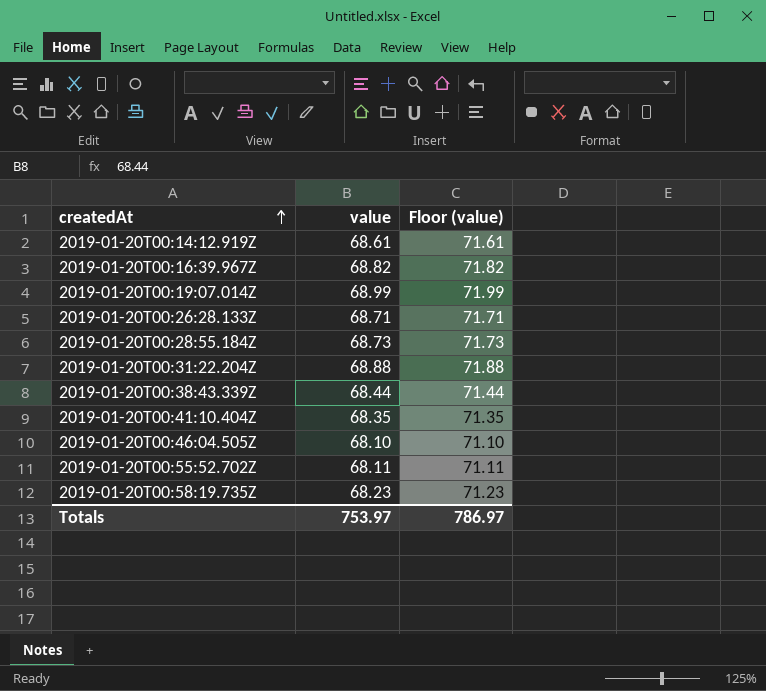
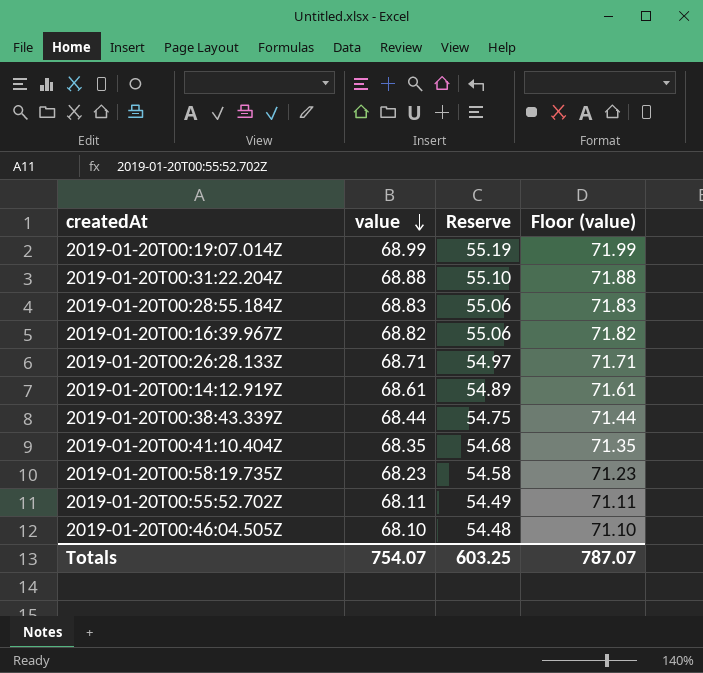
row order: createdAt ascending -> value descending
column Reserve | formula: none -> [value] * 0.8
2019-01-20T00:28:55.184Z | value: 68.73 -> 68.83
2019-01-20T00:28:55.184Z | Floor (value): 71.73 -> 71.83
Totals | value: 753.97 -> 754.07
Totals | Floor (value): 786.97 -> 787.07

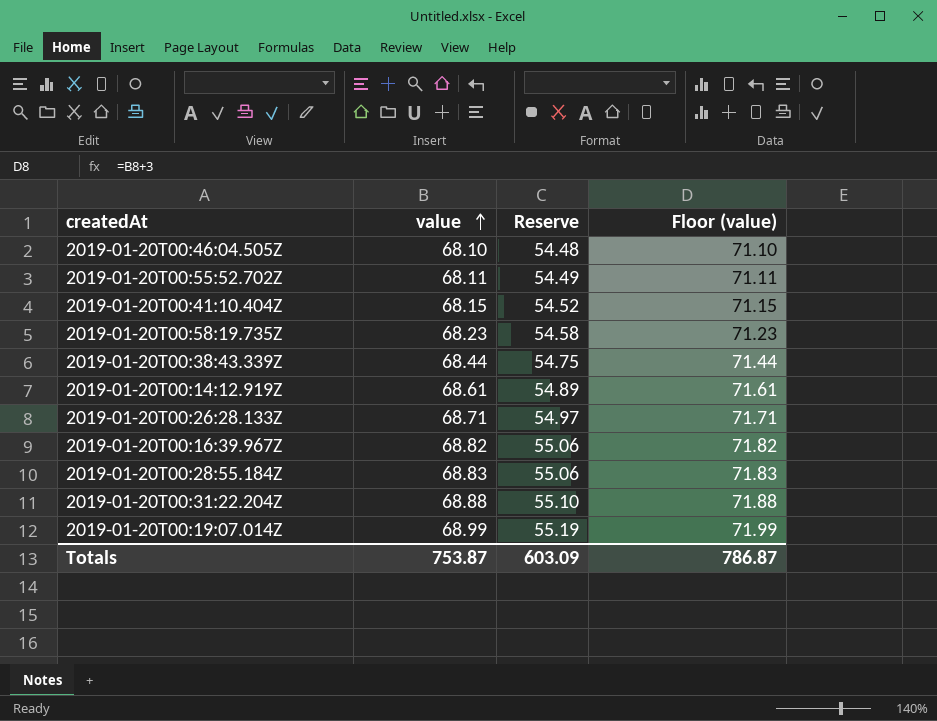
row order: value descending -> value ascending
2019-01-20T00:41:10.404Z | value: 68.35 -> 68.15
2019-01-20T00:41:10.404Z | Reserve: 54.68 -> 54.52
2019-01-20T00:41:10.404Z | Floor (value): 71.35 -> 71.15
Totals | value: 754.07 -> 753.87
Totals | Reserve: 603.25 -> 603.09
Totals | Floor (value): 787.07 -> 786.87

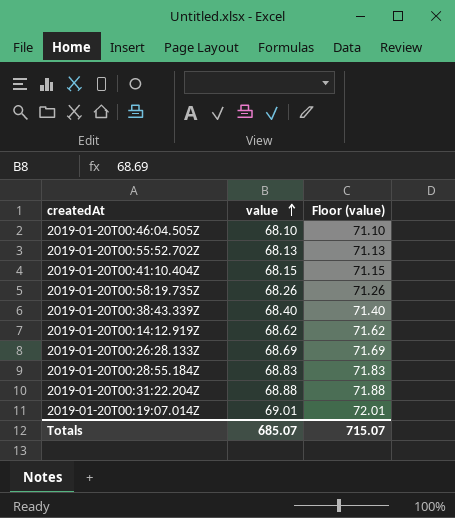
column Reserve | formula: [value] * 0.8 -> none
row 2019-01-20T00:16:39.967Z: 68.82 | 55.06 | 71.82 -> none
2019-01-20T00:55:52.702Z | value: 68.11 -> 68.13
2019-01-20T00:55:52.702Z | Floor (value): 71.11 -> 71.13
2019-01-20T00:58:19.735Z | value: 68.23 -> 68.26
2019-01-20T00:58:19.735Z | Floor (value): 71.23 -> 71.26
2019-01-20T00:38:43.339Z | value: 68.44 -> 68.40
2019-01-20T00:38:43.339Z | Floor (value): 71.44 -> 71.40
2019-01-20T00:14:12.919Z | value: 68.61 -> 68.62
2019-01-20T00:14:12.919Z | Floor (value): 71.61 -> 71.62
2019-01-20T00:26:28.133Z | value: 68.71 -> 68.69
2019-01-20T00:26:28.133Z | Floor (value): 71.71 -> 71.69
2019-01-20T00:19:07.014Z | value: 68.99 -> 69.01
2019-01-20T00:19:07.014Z | Floor (value): 71.99 -> 72.01
Totals | value: 753.87 -> 685.07
Totals | Floor (value): 786.87 -> 715.07

